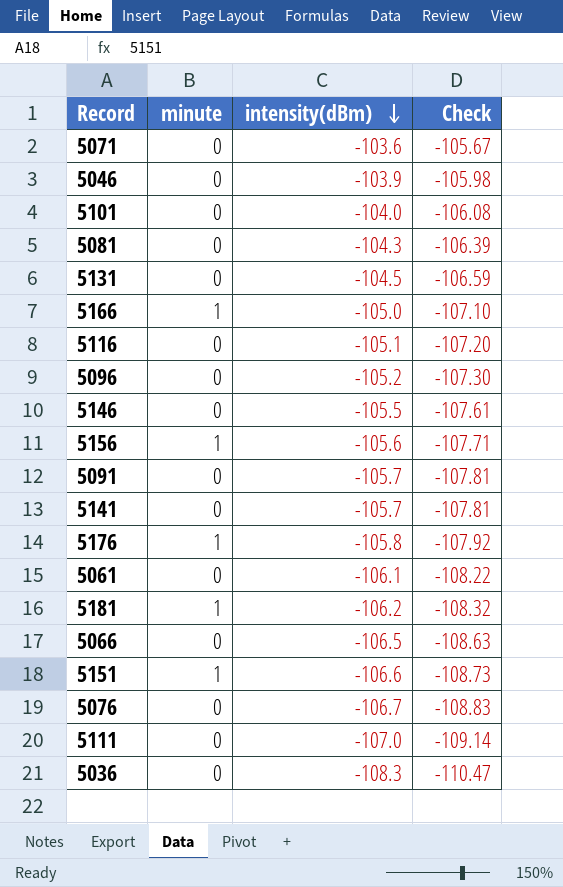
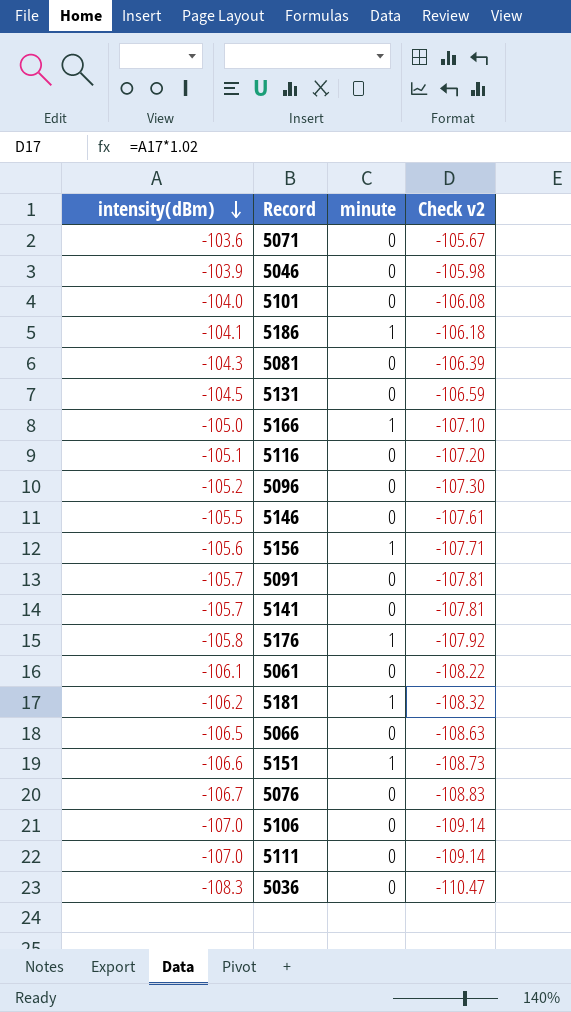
column intensity(dBm) | position: 3 -> 1
column name: Check -> Check v2
row 5186: none -> -104.1 | 1 | -106.18
row 5106: none -> -107.0 | 0 | -109.14

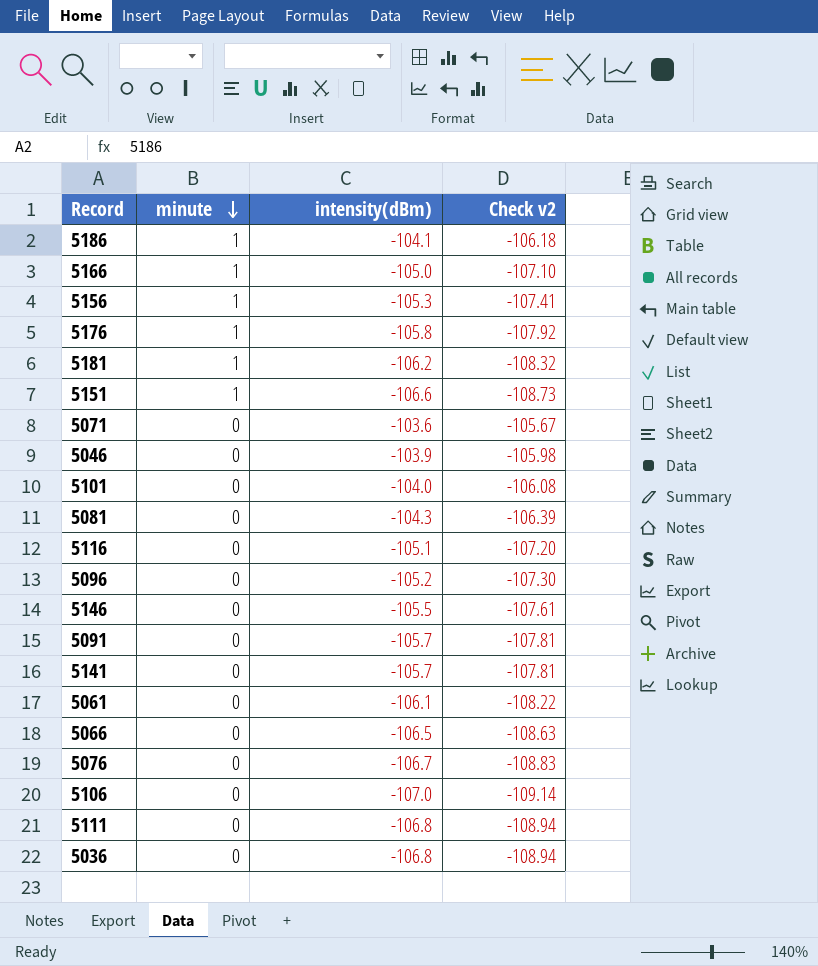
row order: intensity(dBm) descending -> minute descending
column intensity(dBm) | position: 1 -> 3
row 5131: -104.5 | 0 | -106.59 -> none
5156 | intensity(dBm): -105.6 -> -105.3
5156 | Check v2: -107.71 -> -107.41
5111 | intensity(dBm): -107.0 -> -106.8
5111 | Check v2: -109.14 -> -108.94
5036 | intensity(dBm): -108.3 -> -106.8
5036 | Check v2: -110.47 -> -108.94

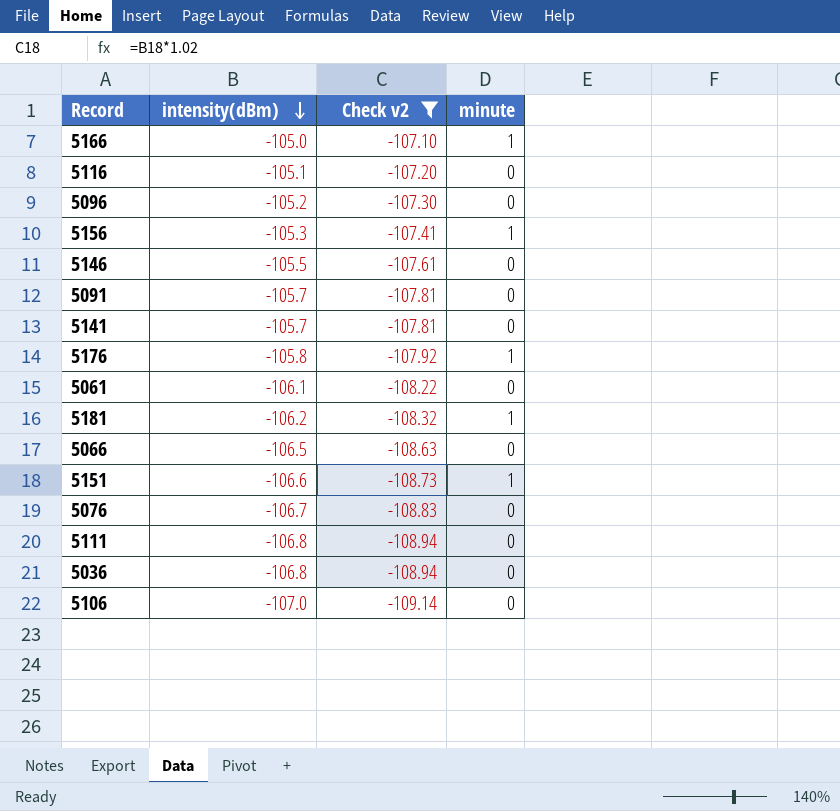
filter: none -> Check v2 <= -107.10
row order: minute descending -> intensity(dBm) descending
column minute | position: 2 -> 4

